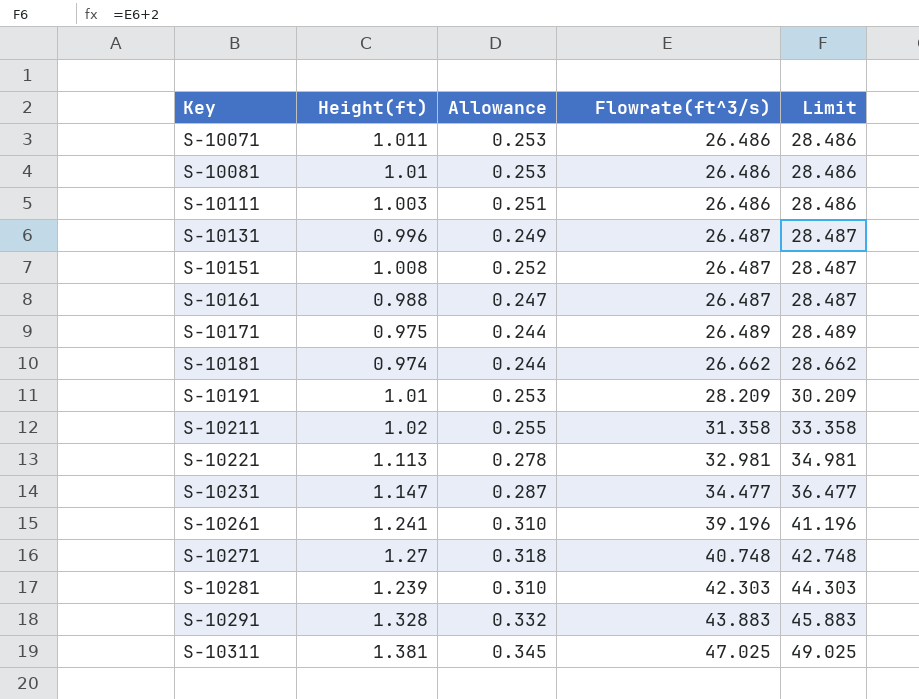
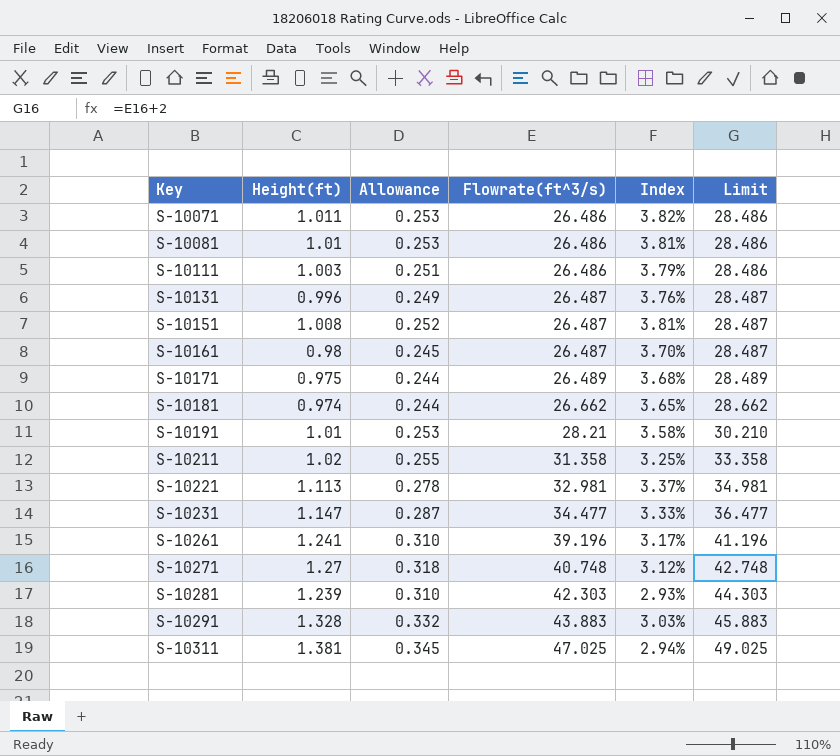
column Index | formula: none -> [Height(ft)] / [Flowrate(ft^3/s)]
S-10161 | Height(ft): 0.988 -> 0.98
S-10161 | Allowance: 0.247 -> 0.245
S-10191 | Flowrate(ft^3/s): 28.209 -> 28.21
S-10191 | Limit: 30.209 -> 30.210

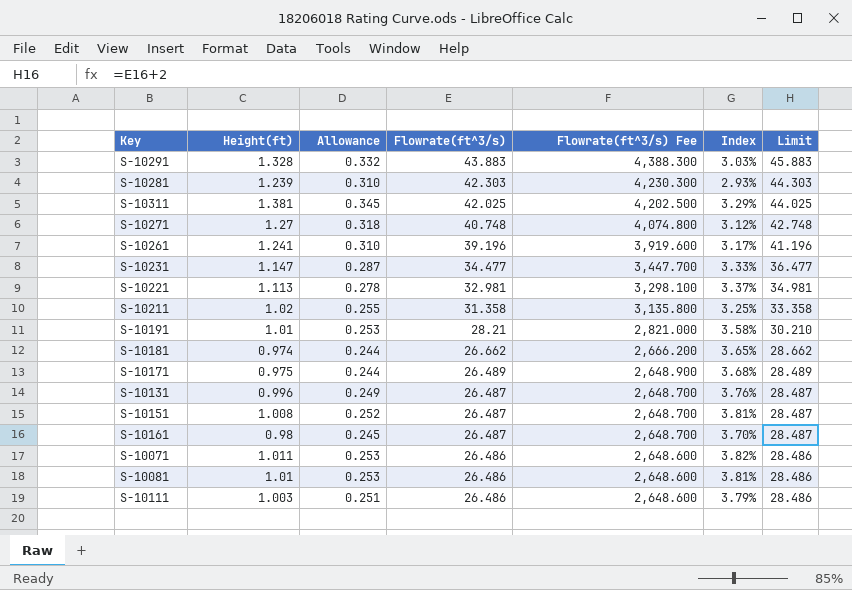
row order: Key ascending -> Flowrate(ft^3/s) descending
column Flowrate(ft^3/s) Fee | formula: none -> [Flowrate(ft^3/s)] * 100
S-10311 | Flowrate(ft^3/s): 47.025 -> 42.025
S-10311 | Index: 2.94% -> 3.29%
S-10311 | Limit: 49.025 -> 44.025

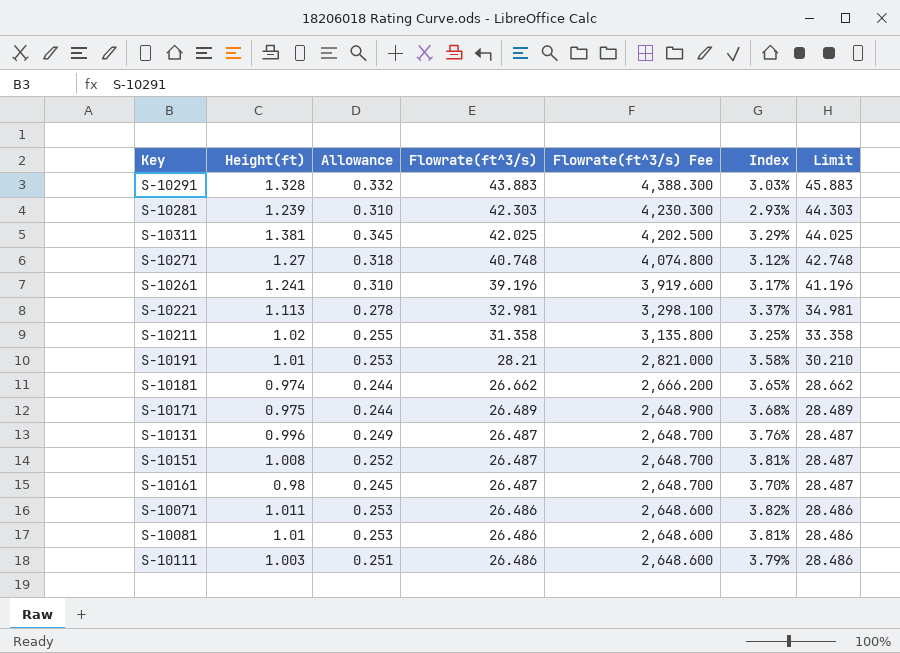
row S-10231: 1.147 | 0.287 | 34.477 | 3,447.700 | 3.33% | 36.477 -> none

